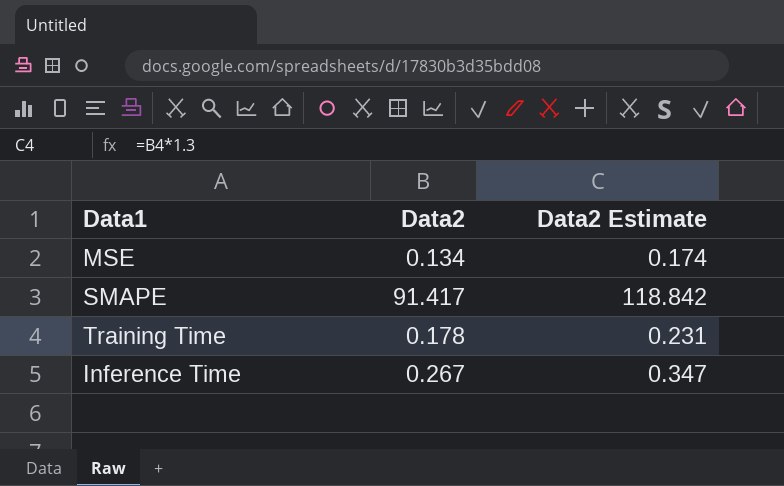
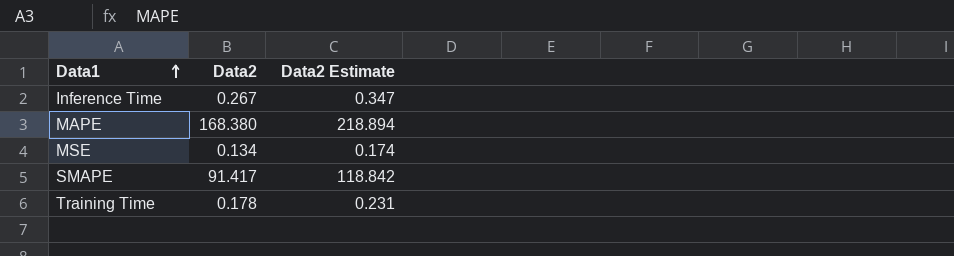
row order: none -> Data1 ascending
row MAPE: none -> 168.380 | 218.894

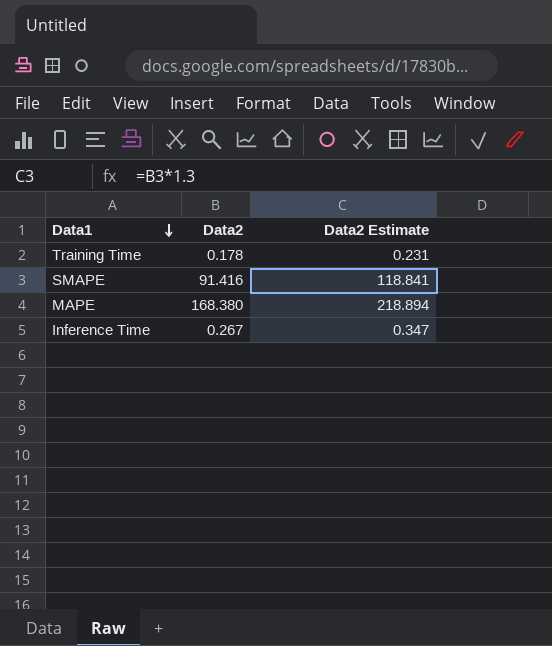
row order: Data1 ascending -> Data1 descending
row MSE: 0.134 | 0.174 -> none
SMAPE | Data2: 91.417 -> 91.416
SMAPE | Data2 Estimate: 118.842 -> 118.841

